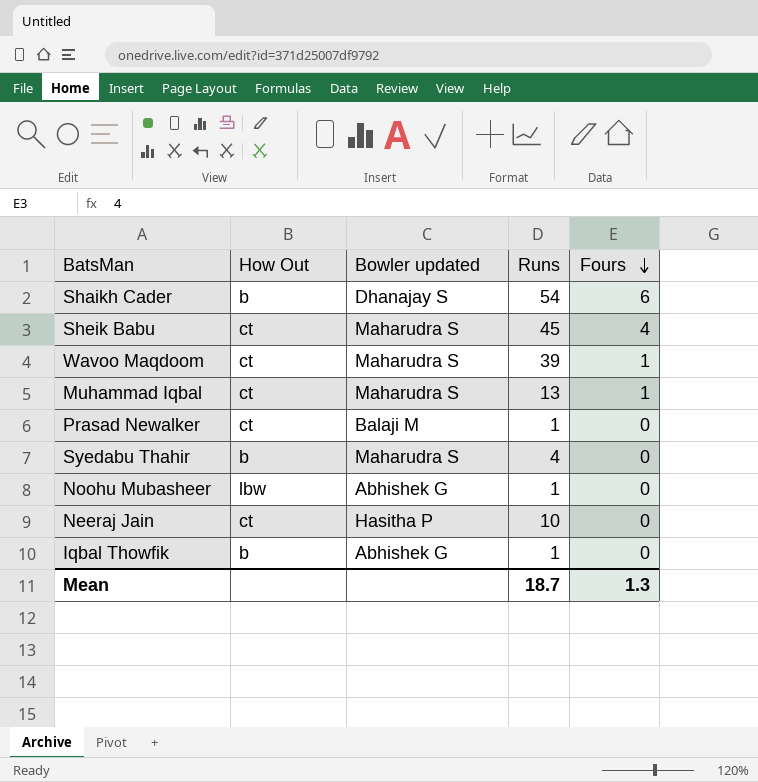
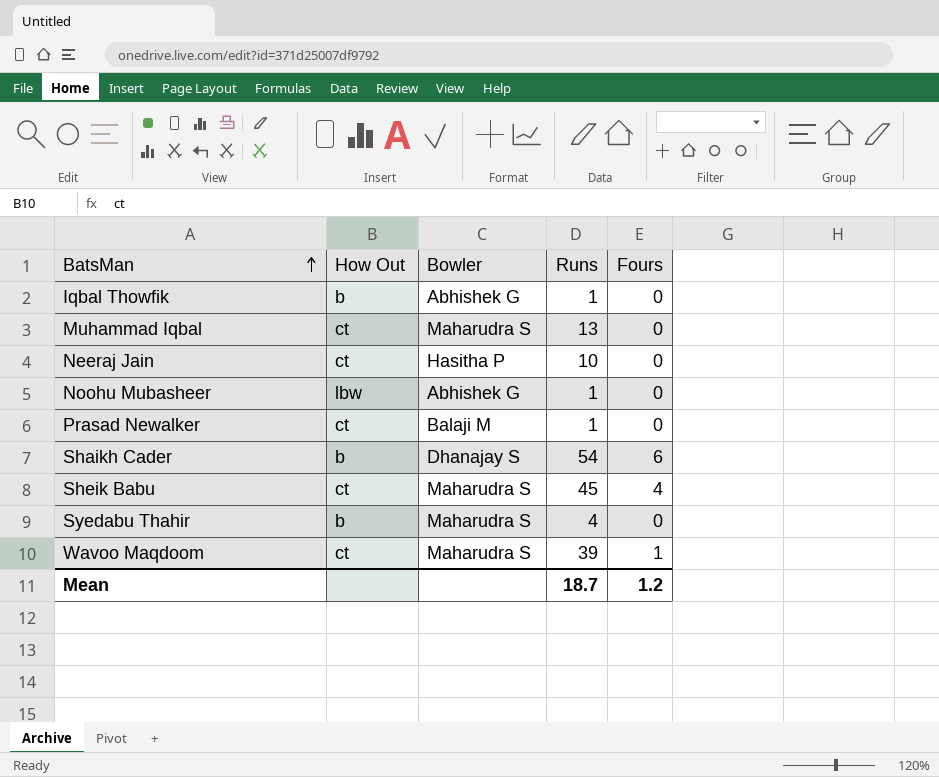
row order: Fours descending -> BatsMan ascending
column name: Bowler updated -> Bowler
Muhammad Iqbal | Fours: 1 -> 0
Mean | Fours: 1.3 -> 1.2

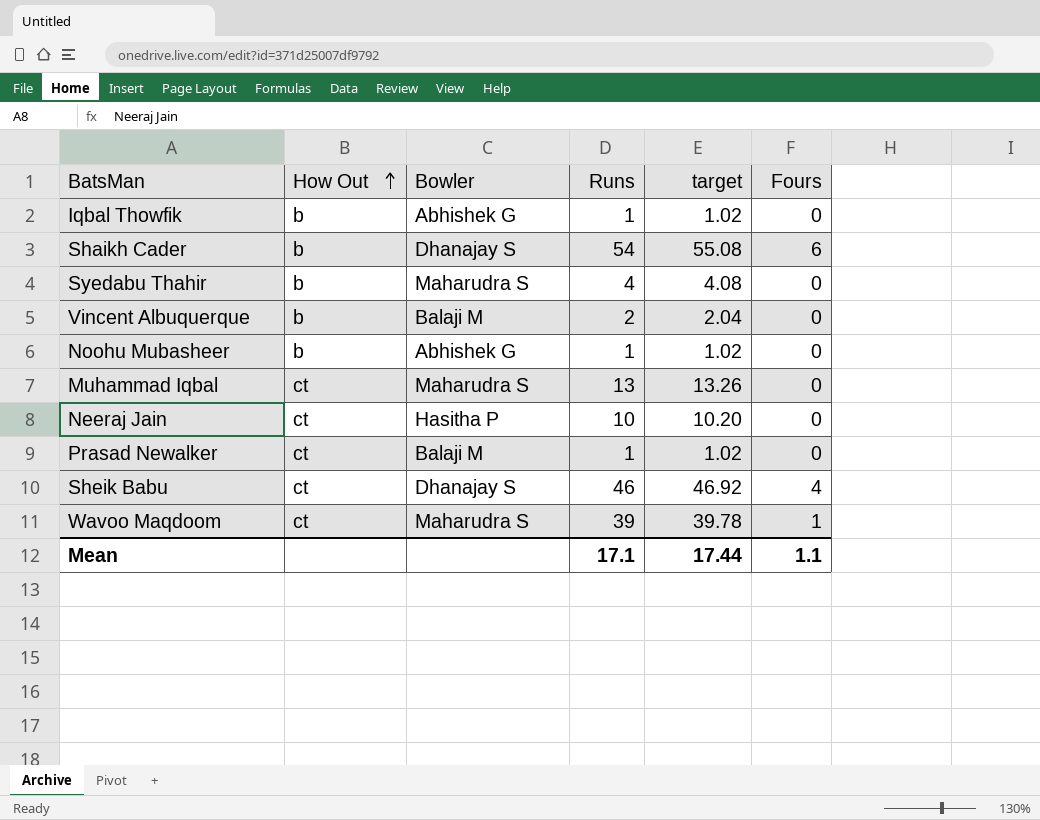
row order: BatsMan ascending -> How Out ascending
column target | formula: none -> [Runs] * 1.02
row Vincent Albuquerque: none -> b | Balaji M | 2 | 2.04 | 0
Noohu Mubasheer | How Out: lbw -> b
Sheik Babu | Bowler: Maharudra S -> Dhanajay S
Sheik Babu | Runs: 45 -> 46
Mean | Runs: 18.7 -> 17.1
Mean | Fours: 1.2 -> 1.1

